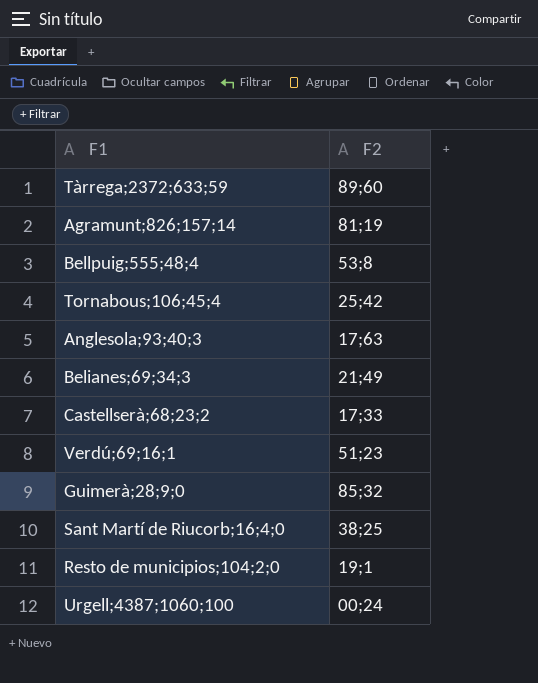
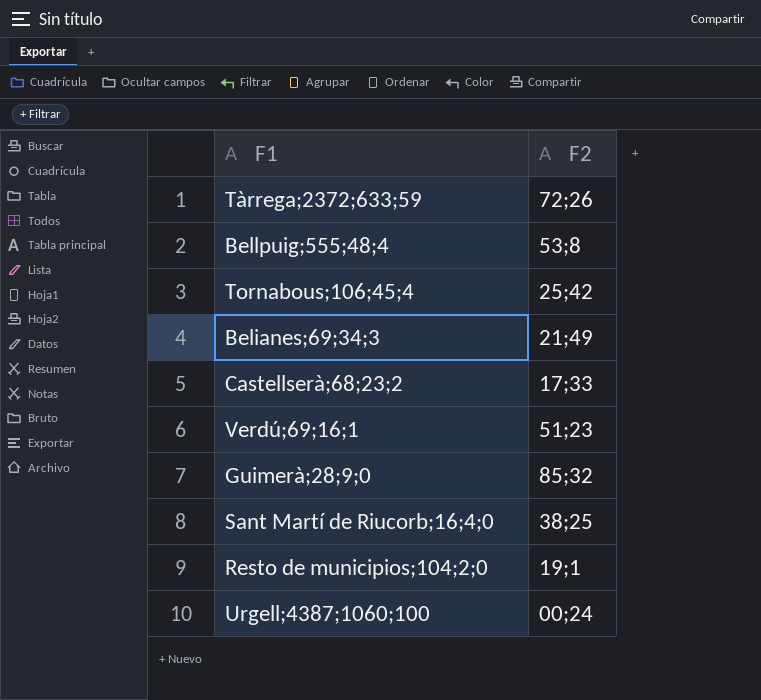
row Agramunt;826;157;14: 81;19 -> none
row Anglesola;93;40;3: 17;63 -> none
Tàrrega;2372;633;59 | F2: 89;60 -> 72;26

